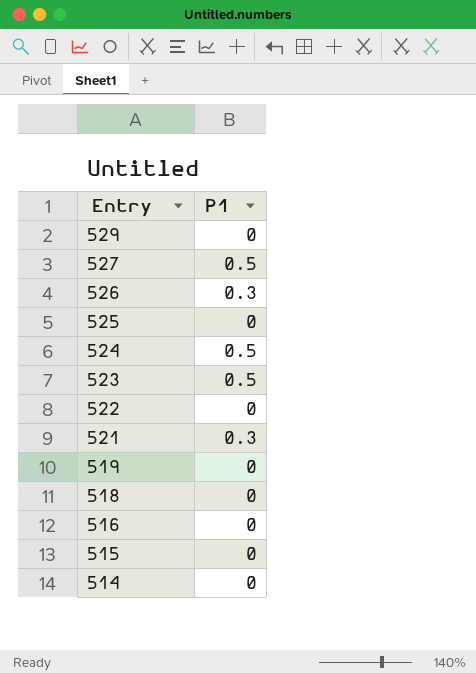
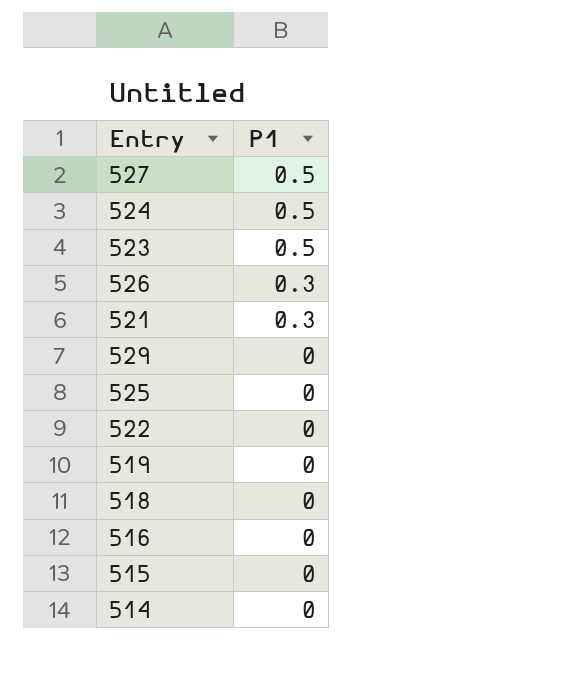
row order: Entry descending -> P1 descending

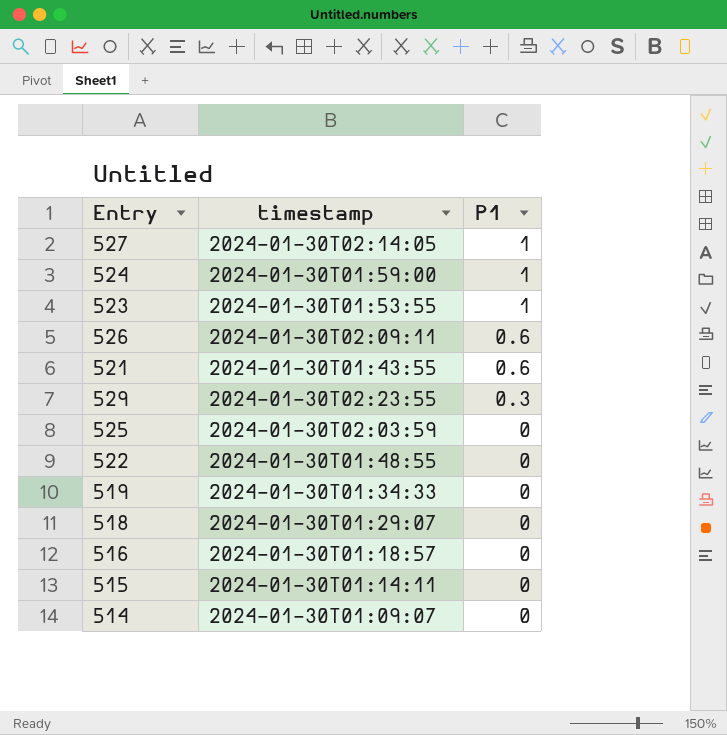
column timestamp | position: none -> 2
527 | P1: 0.5 -> 1
524 | P1: 0.5 -> 1
523 | P1: 0.5 -> 1
526 | P1: 0.3 -> 0.6
521 | P1: 0.3 -> 0.6
529 | P1: 0 -> 0.3

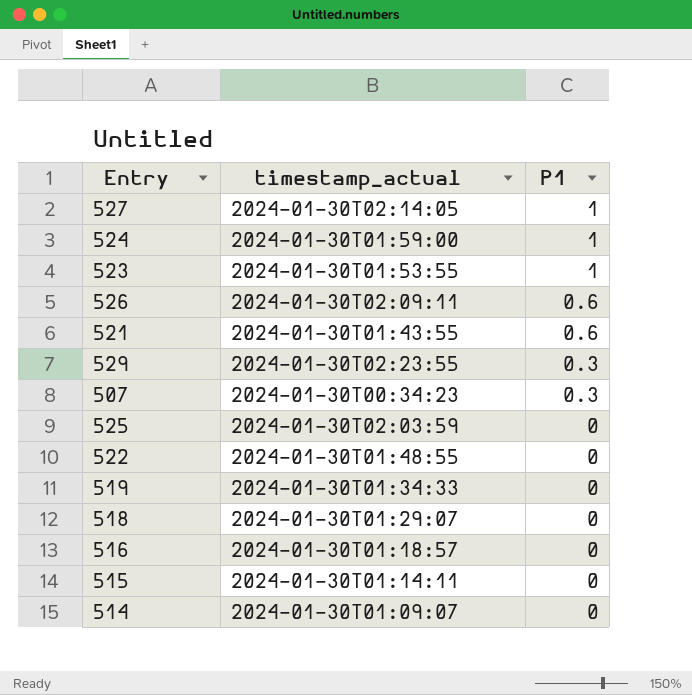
column name: timestamp -> timestamp_actual
row 507: none -> 2024-01-30T00:34:23 | 0.3

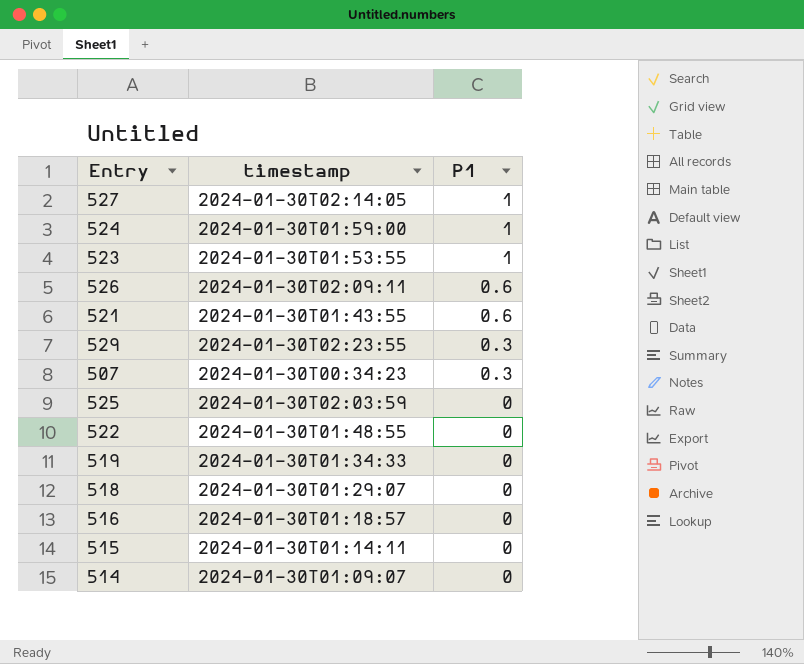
column name: timestamp_actual -> timestamp

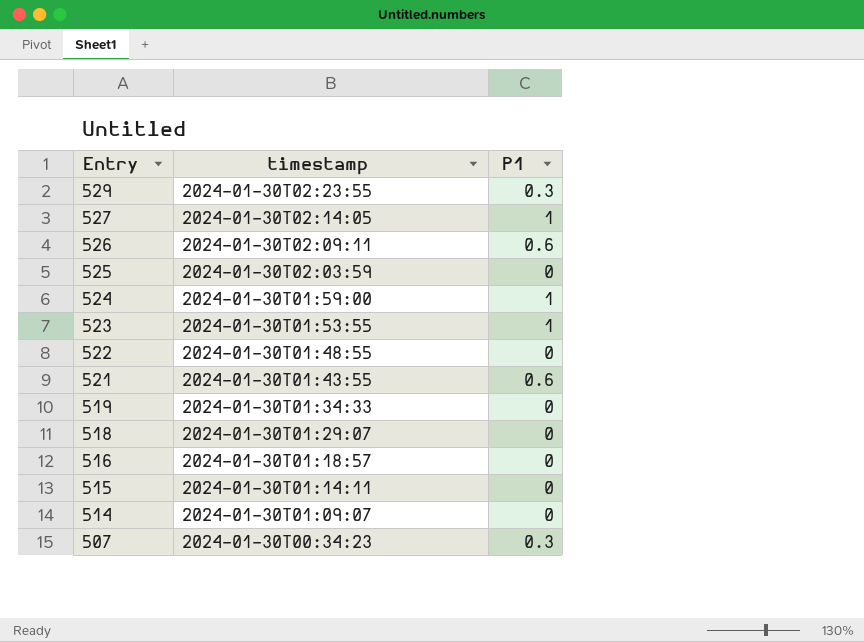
row order: P1 descending -> Entry descending

